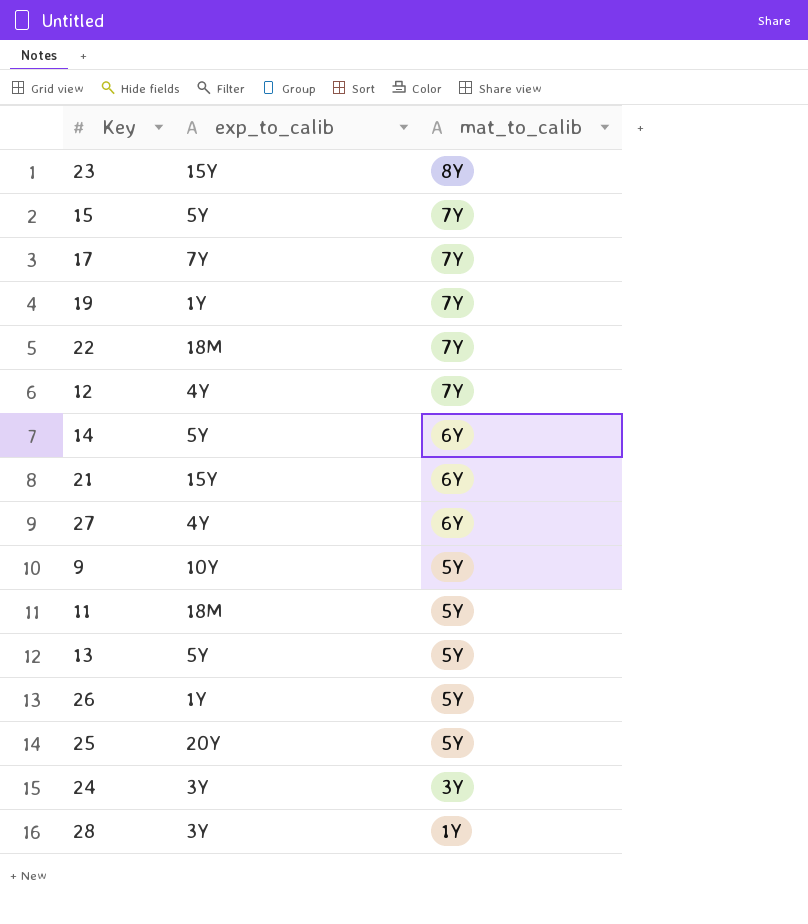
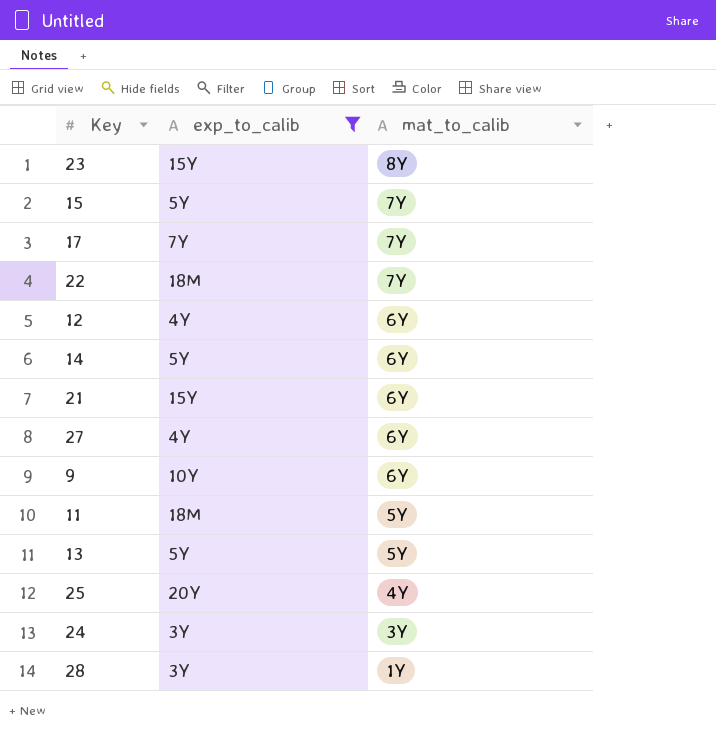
filter: none -> exp_to_calib != 1Y
12 | mat_to_calib: 7Y -> 6Y
9 | mat_to_calib: 5Y -> 6Y
25 | mat_to_calib: 5Y -> 4Y

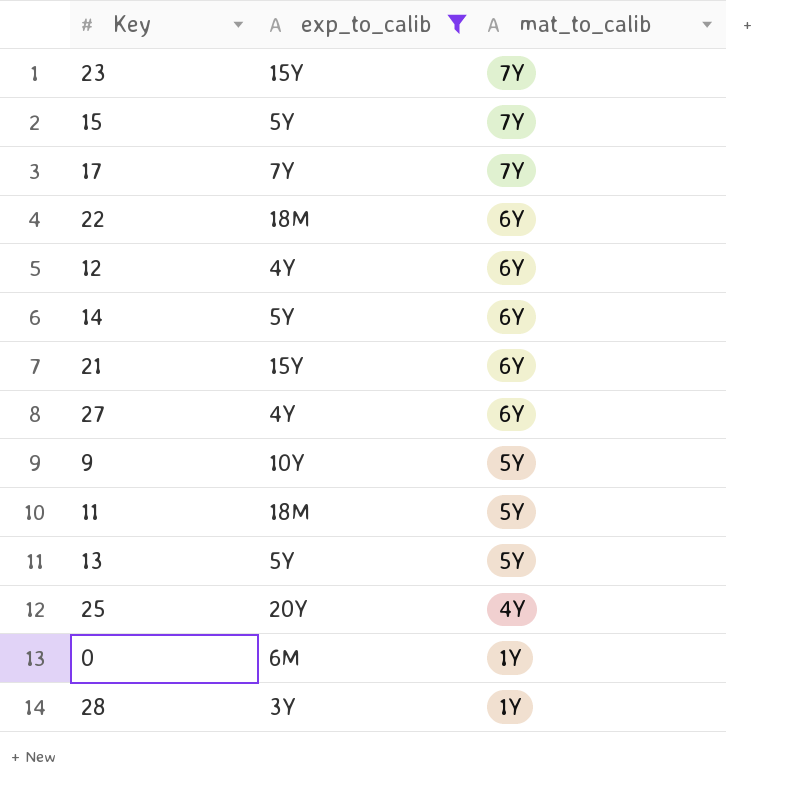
row 24: 3Y | 3Y -> none
23 | mat_to_calib: 8Y -> 7Y
22 | mat_to_calib: 7Y -> 6Y
9 | mat_to_calib: 6Y -> 5Y
row 0: none -> 6M | 1Y

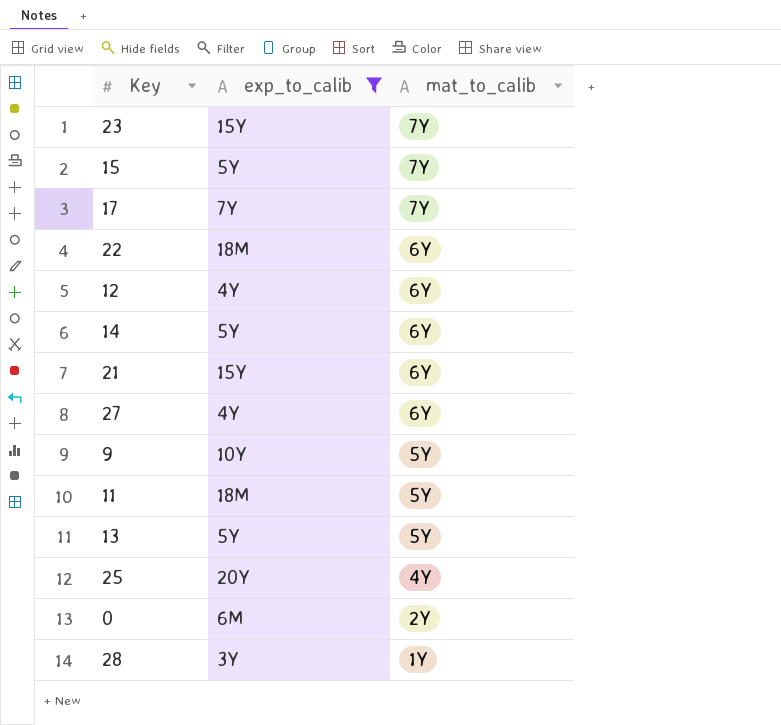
0 | mat_to_calib: 1Y -> 2Y

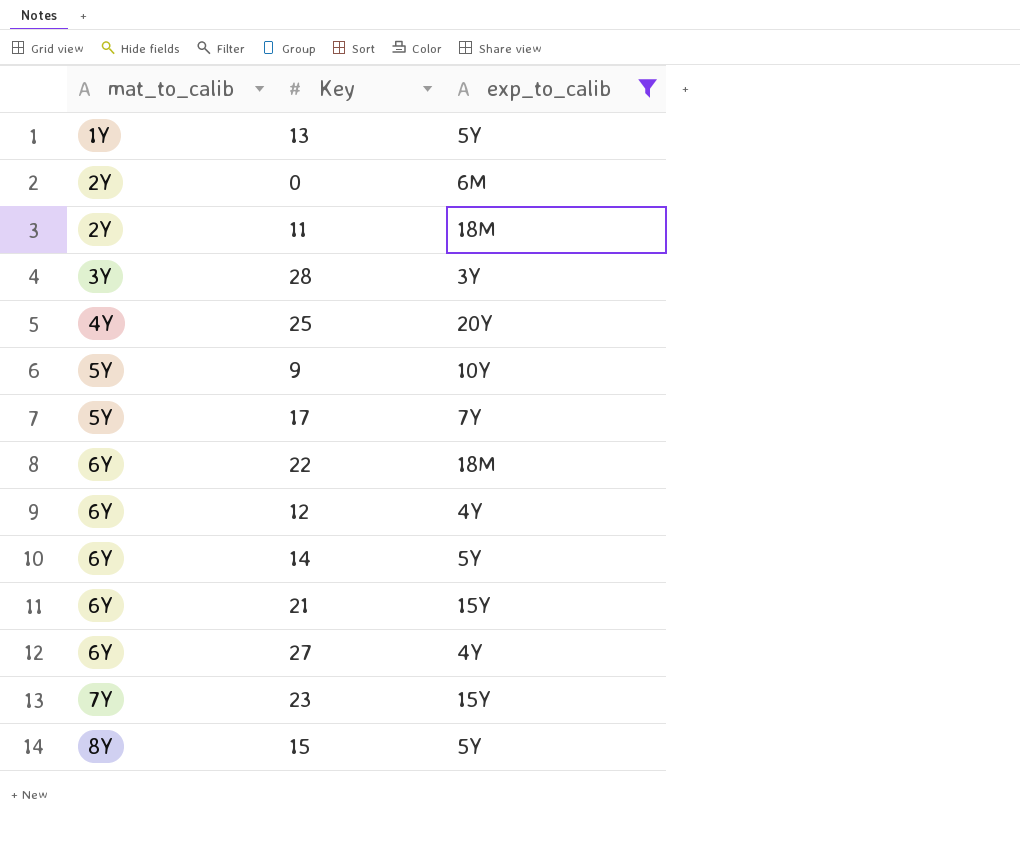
row order: mat_to_calib descending -> mat_to_calib ascending
column mat_to_calib | position: 3 -> 1
13 | mat_to_calib: 5Y -> 1Y
11 | mat_to_calib: 5Y -> 2Y
28 | mat_to_calib: 1Y -> 3Y
17 | mat_to_calib: 7Y -> 5Y
15 | mat_to_calib: 7Y -> 8Y

